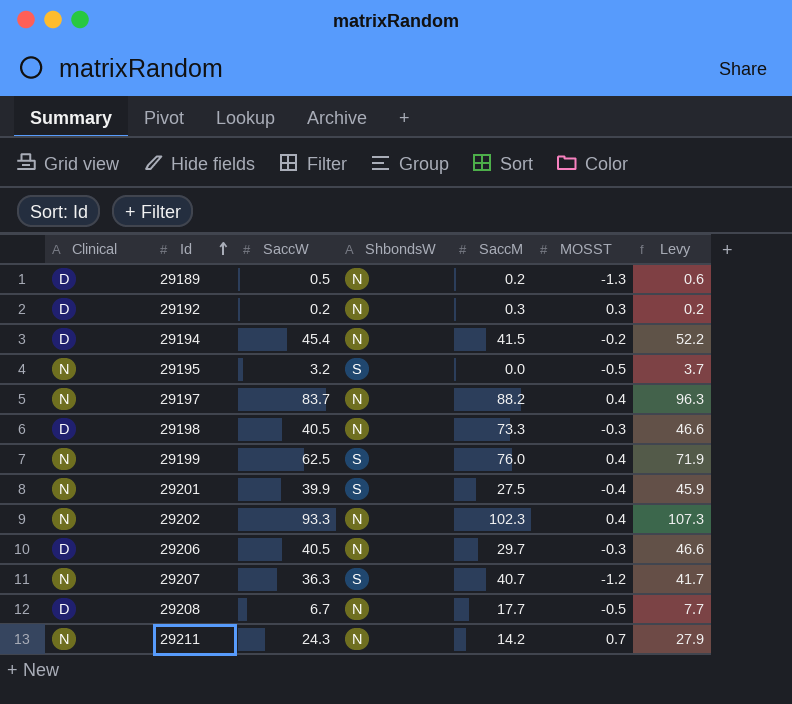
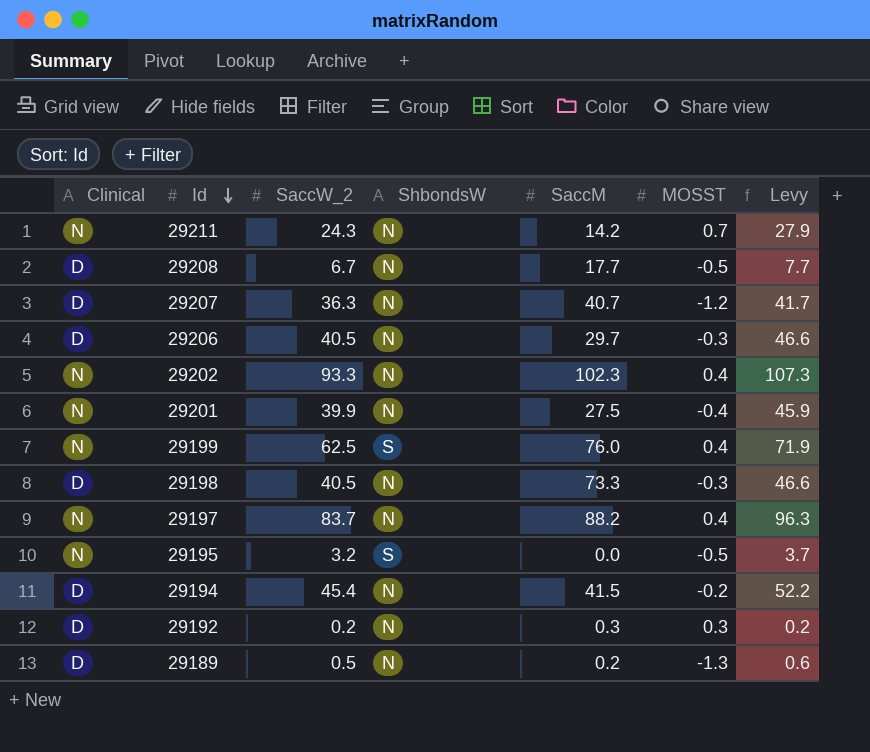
row order: Id ascending -> Id descending
column name: SaccW -> SaccW_2
29207 | Clinical: N -> D
29207 | ShbondsW: S -> N
29201 | ShbondsW: S -> N

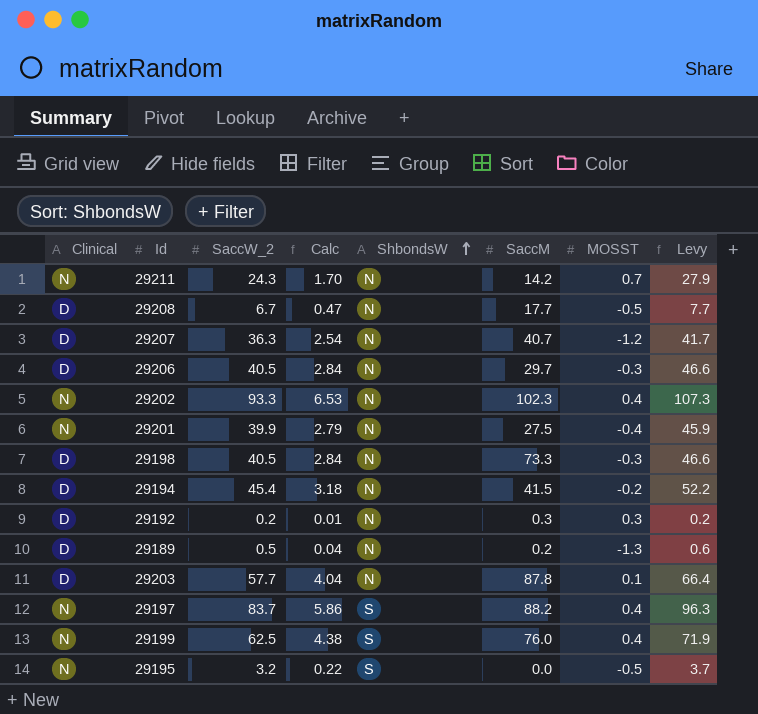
row order: Id descending -> ShbondsW ascending
column Calc | formula: none -> [SaccW_2] * 0.07
row 29203: none -> D | 57.7 | 4.04 | N | 87.8 | 0.1 | 66.4
29197 | ShbondsW: N -> S

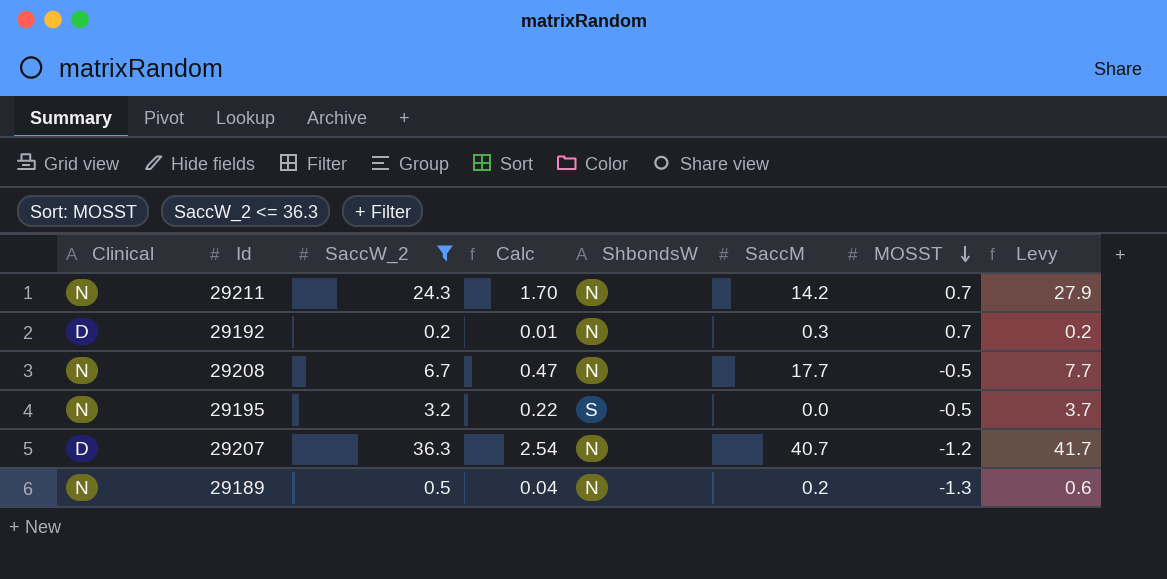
filter: none -> SaccW_2 <= 36.3
row order: ShbondsW ascending -> MOSST descending
29192 | MOSST: 0.3 -> 0.7
29208 | Clinical: D -> N
29189 | Clinical: D -> N

